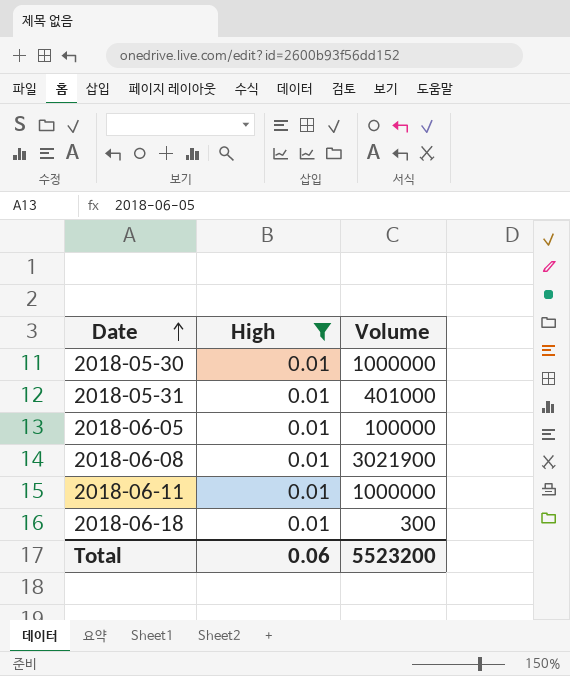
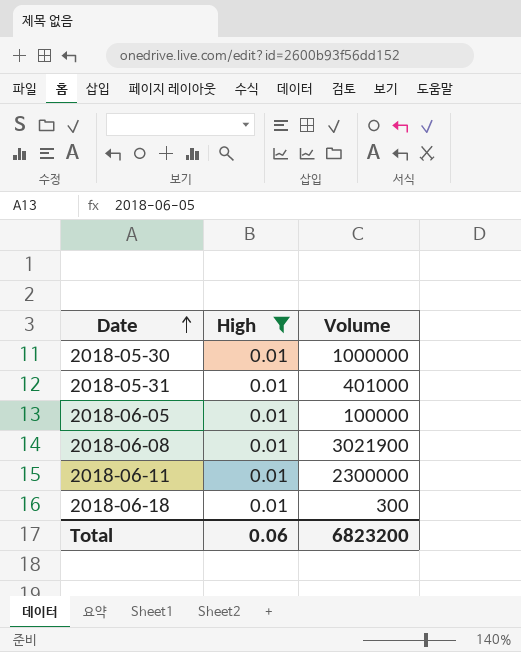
2018-06-11 | Volume: 1000000 -> 2300000
Total | Volume: 5523200 -> 6823200

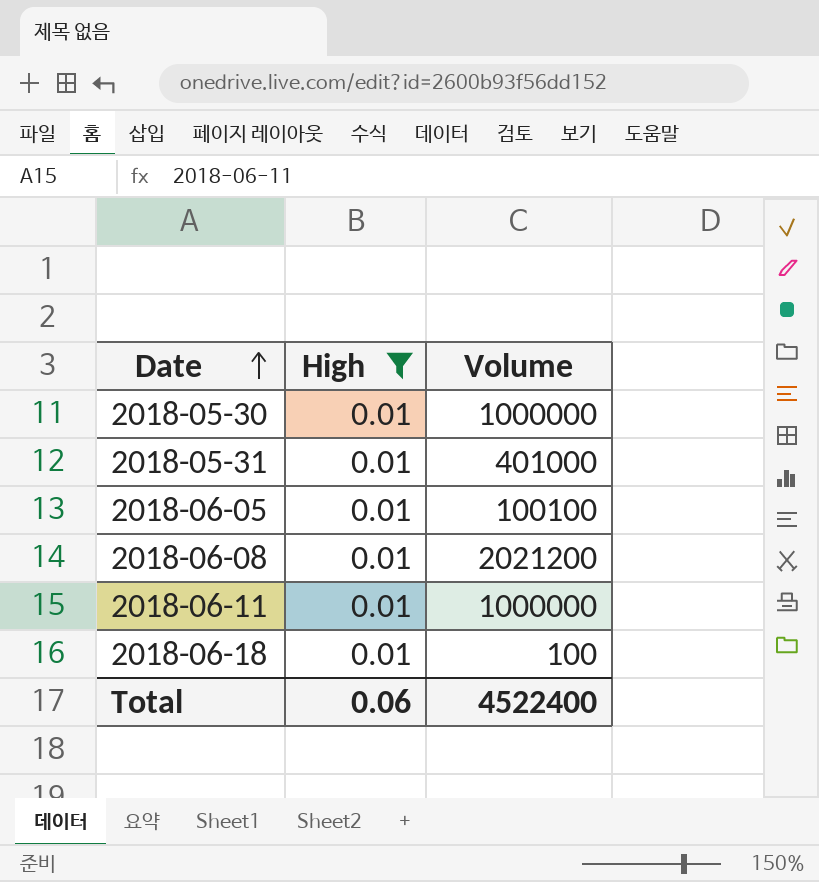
2018-06-05 | Volume: 100000 -> 100100
2018-06-08 | Volume: 3021900 -> 2021200
2018-06-11 | Volume: 2300000 -> 1000000
2018-06-18 | Volume: 300 -> 100
Total | Volume: 6823200 -> 4522400

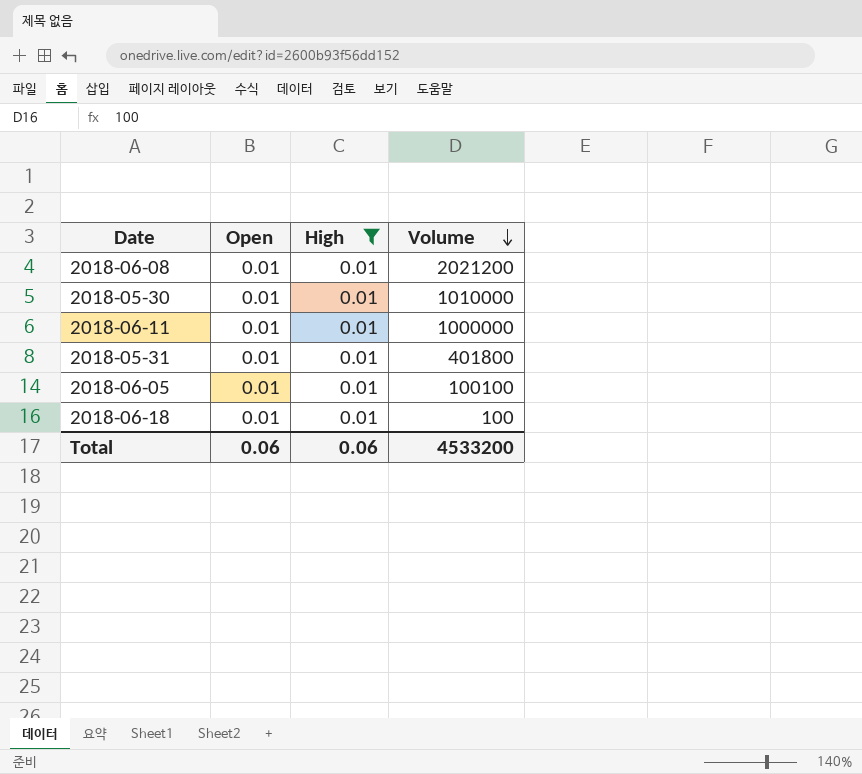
row order: Date ascending -> Volume descending
column Open | position: none -> 2
2018-05-30 | Volume: 1000000 -> 1010000
2018-05-31 | Volume: 401000 -> 401800
Total | Volume: 4522400 -> 4533200

